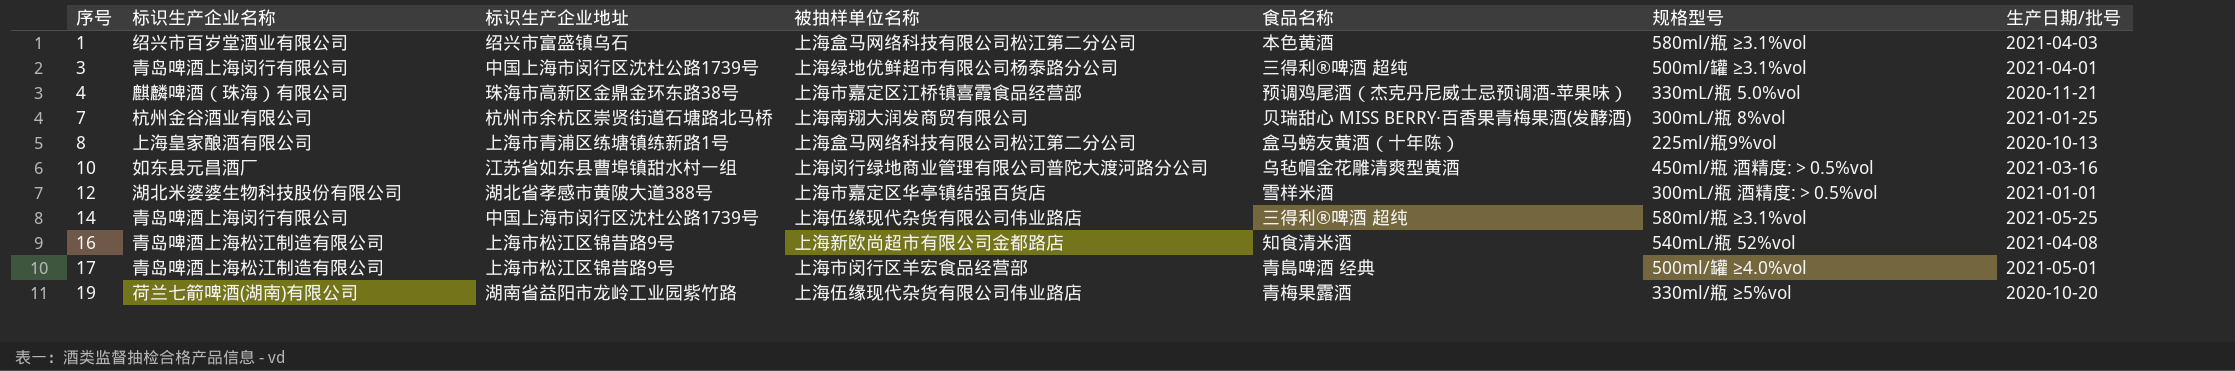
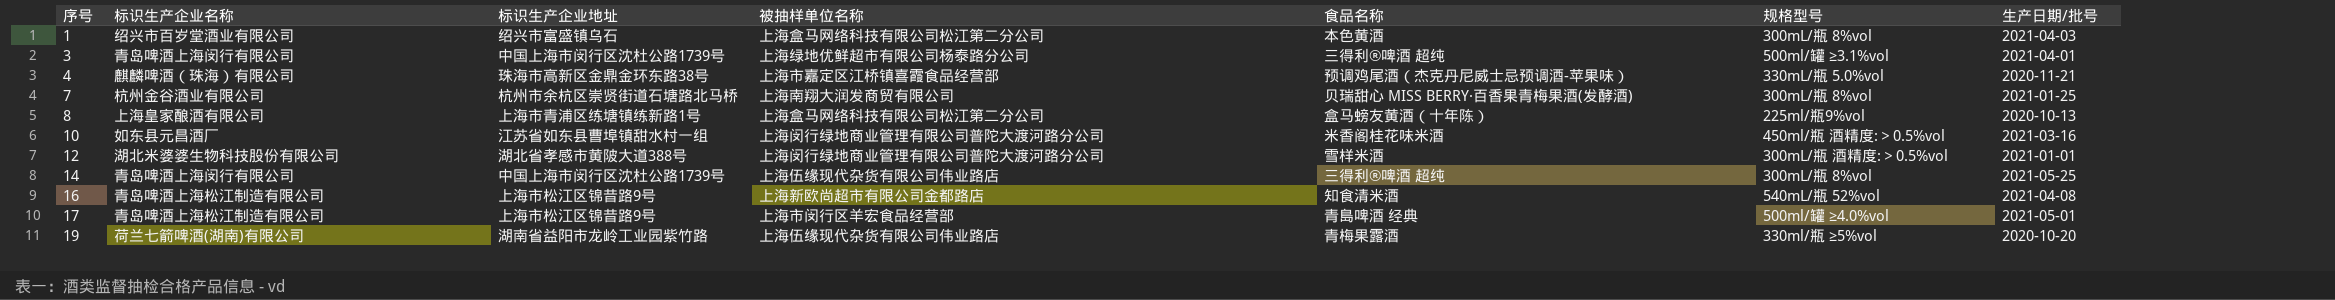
1 | 规格型号: 580ml/瓶 ≥3.1%vol -> 300mL/瓶 8%vol
10 | 食品名称: 乌毡帽金花雕清爽型黄酒 -> 米香阁桂花味米酒
12 | 被抽样单位名称: 上海市嘉定区华亭镇结强百货店 -> 上海闵行绿地商业管理有限公司普陀大渡河路分公司
14 | 规格型号: 580ml/瓶 ≥3.1%vol -> 300mL/瓶 8%vol

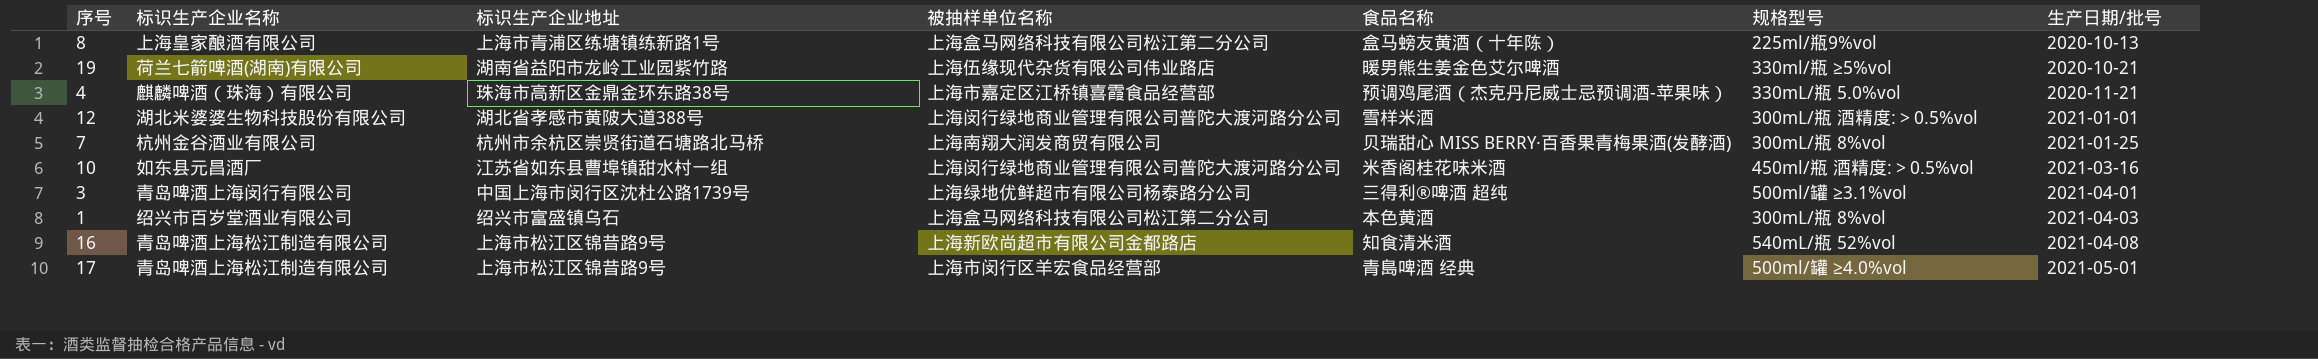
row order: 序号 ascending -> 生产日期/批号 ascending
row 14: 青岛啤酒上海闵行有限公司 | 中国上海市闵行区沈杜公路1739号 | 上海伍缘现代杂货有限公司伟业路店 | 三得利®啤酒 超纯 | 300mL/瓶 8%vol | 2021-05-25 -> none
19 | 食品名称: 青梅果露酒 -> 暖男熊生姜金色艾尔啤酒
19 | 生产日期/批号: 2020-10-20 -> 2020-10-21

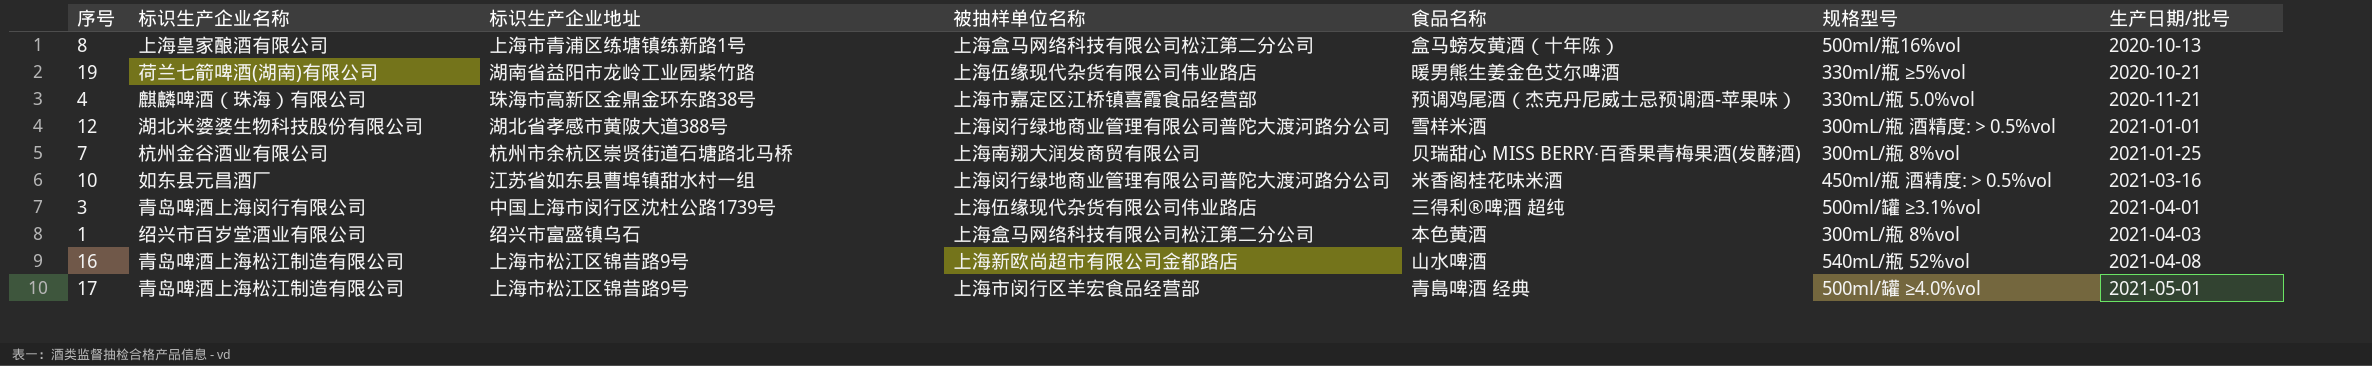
8 | 规格型号: 225ml/瓶9%vol -> 500ml/瓶16%vol
3 | 被抽样单位名称: 上海绿地优鲜超市有限公司杨泰路分公司 -> 上海伍缘现代杂货有限公司伟业路店
16 | 食品名称: 知食清米酒 -> 山水啤酒

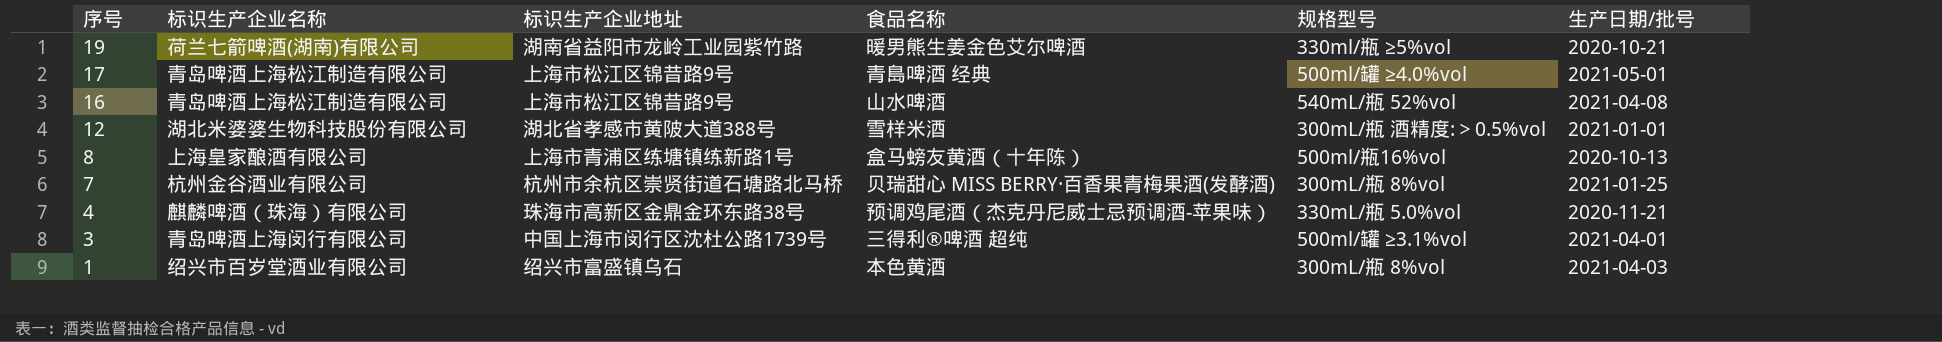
row order: 生产日期/批号 ascending -> 序号 descending
column 被抽样单位名称 | position: 4 -> none
row 10: 如东县元昌酒厂 | 江苏省如东县曹埠镇甜水村一组 | 上海闵行绿地商业管理有限公司普陀大渡河路分公司 | 米香阁桂花味米酒 | 450ml/瓶 酒精度:＞0.5%vol | 2021-03-16 -> none

